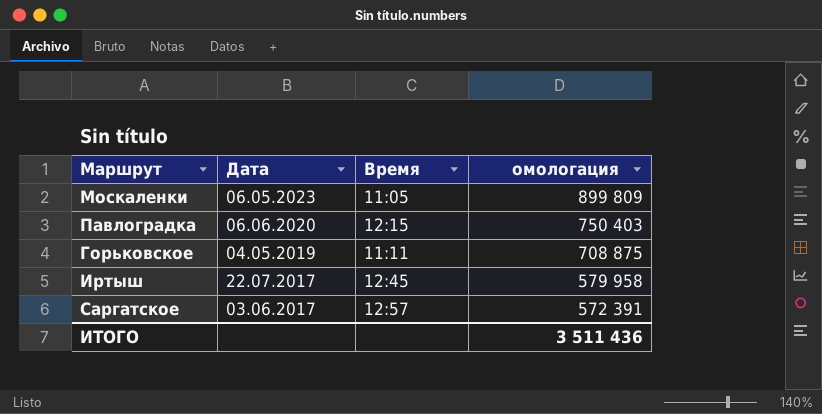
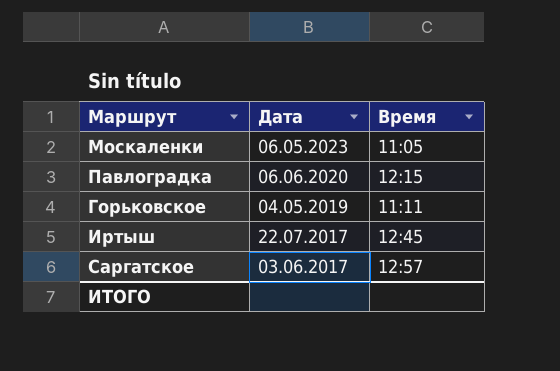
column омологация | position: 4 -> none

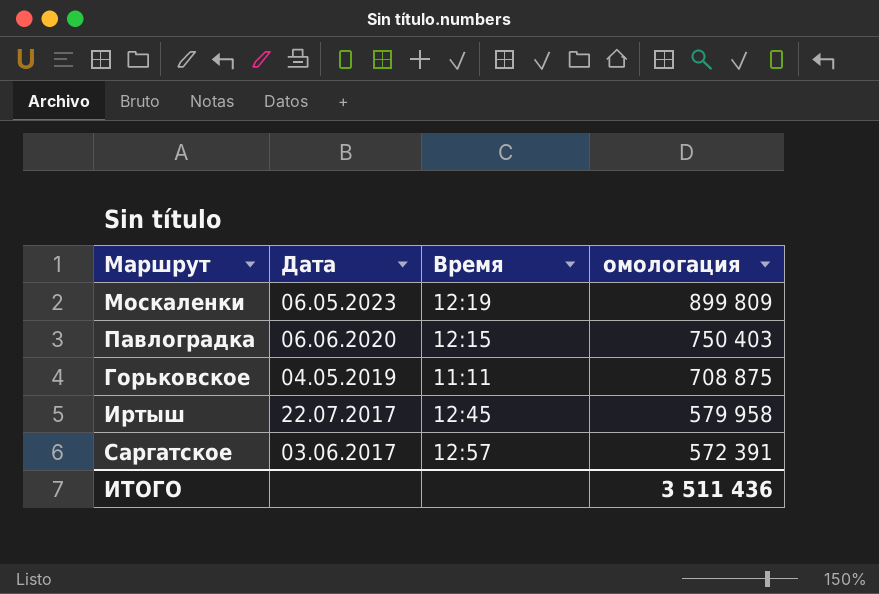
column омологация | position: none -> 4
Москаленки | Время: 11:05 -> 12:19

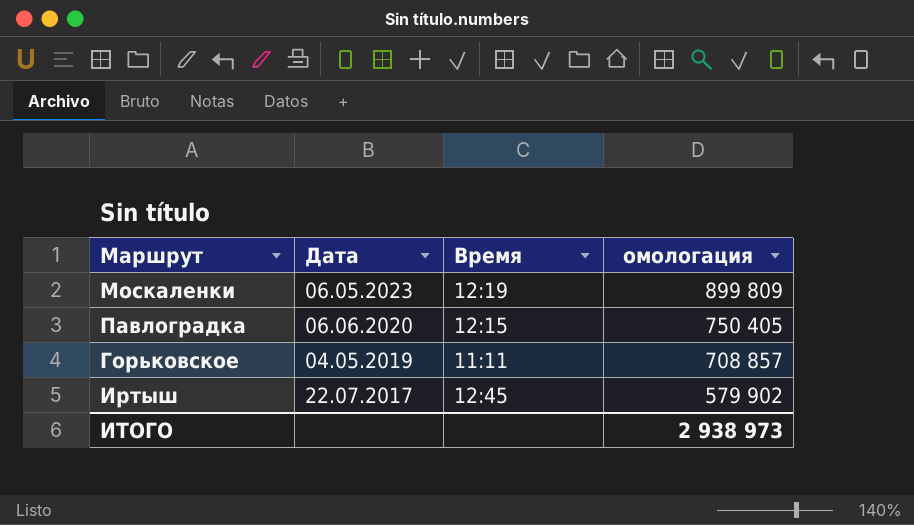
row Саргатское: 03.06.2017 | 12:57 | 572 391 -> none
Павлоградка | омологация: 750 403 -> 750 405
Горьковское | омологация: 708 875 -> 708 857
Иртыш | омологация: 579 958 -> 579 902
ИТОГО | омологация: 3 511 436 -> 2 938 973

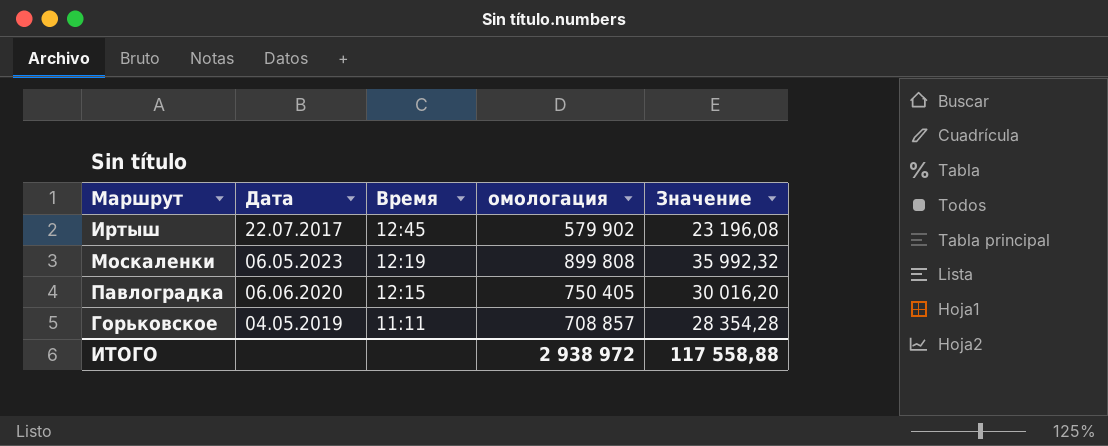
row order: Дата descending -> Время descending
column Значение | formula: none -> [омологация] * 0,04
Москаленки | омологация: 899 809 -> 899 808
ИТОГО | омологация: 2 938 973 -> 2 938 972

